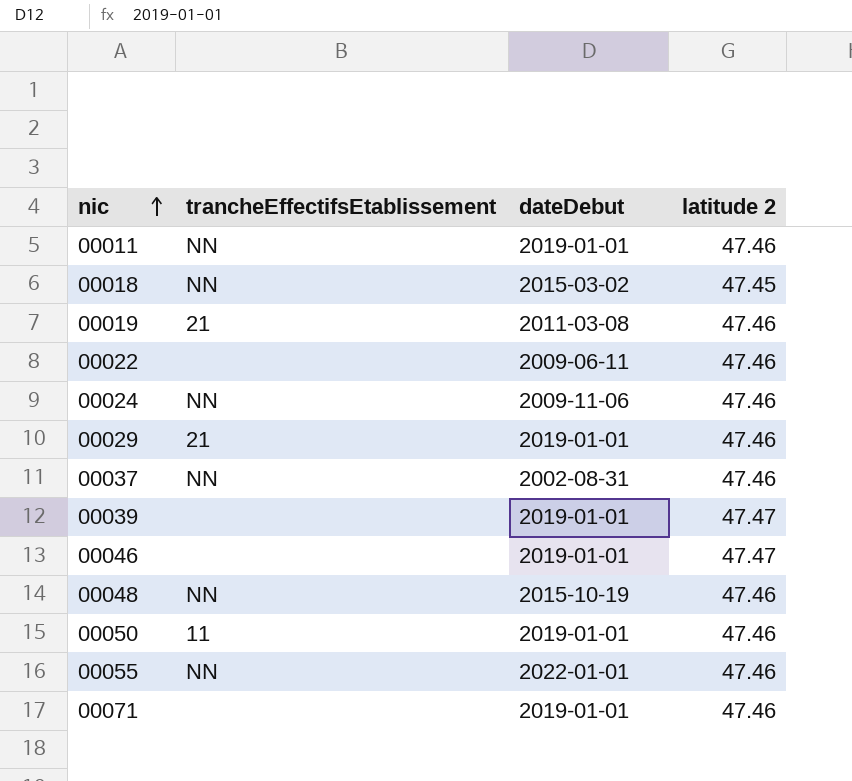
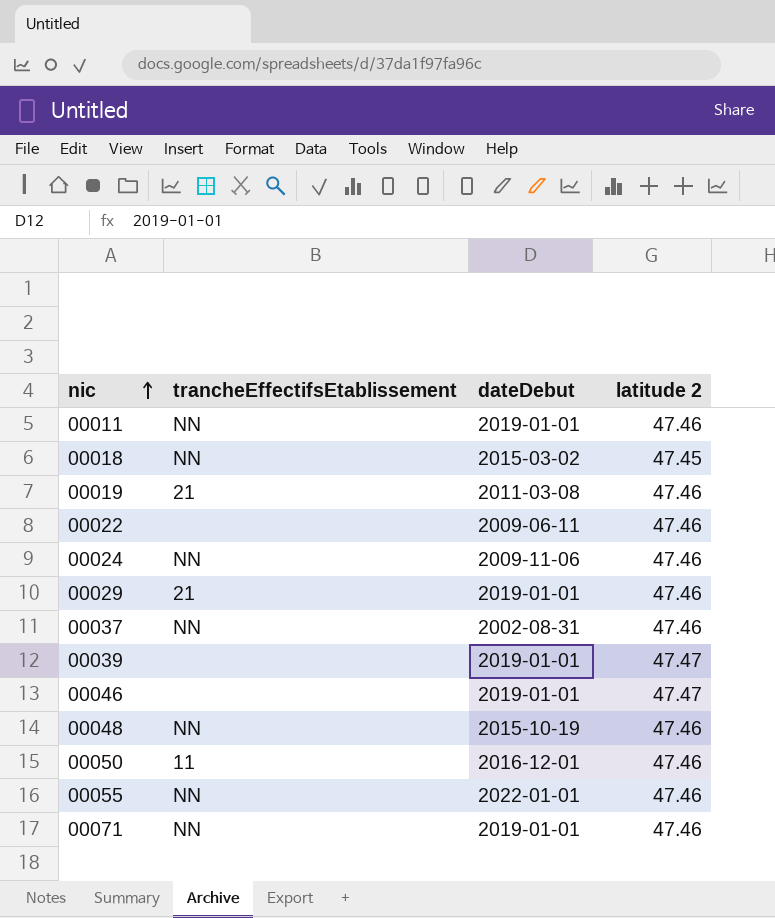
00050 | dateDebut: 2019-01-01 -> 2016-12-01
00071 | trancheEffectifsEtablissement: none -> NN

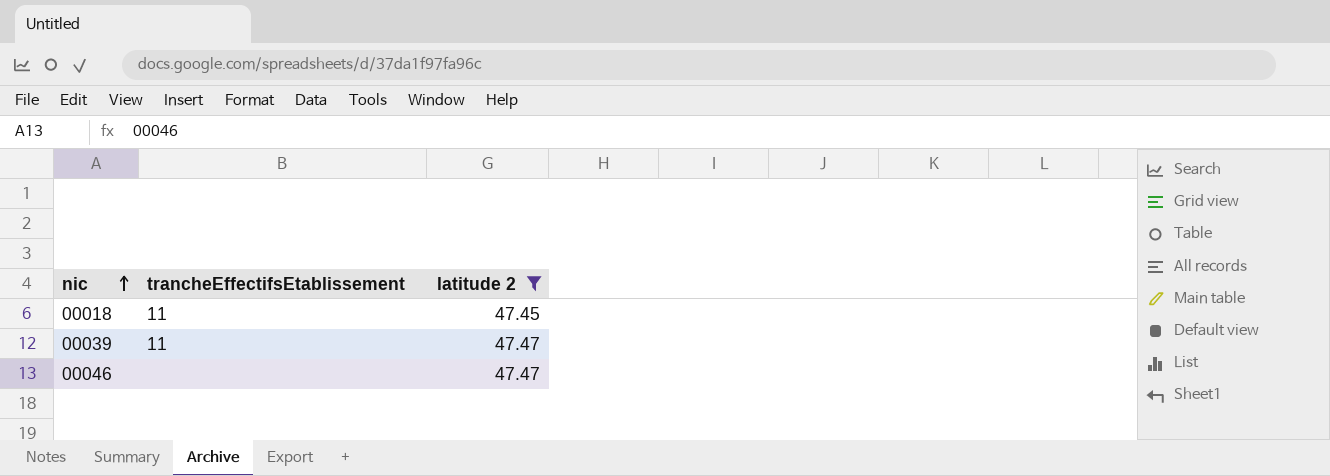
filter: none -> latitude 2 != 47.46
column dateDebut | position: 3 -> none
00018 | trancheEffectifsEtablissement: NN -> 11
00039 | trancheEffectifsEtablissement: none -> 11

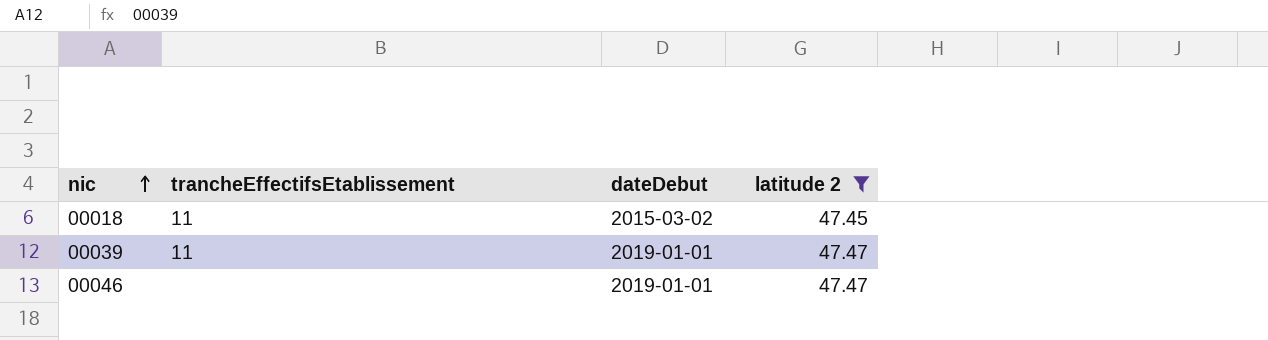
column dateDebut | position: none -> 3

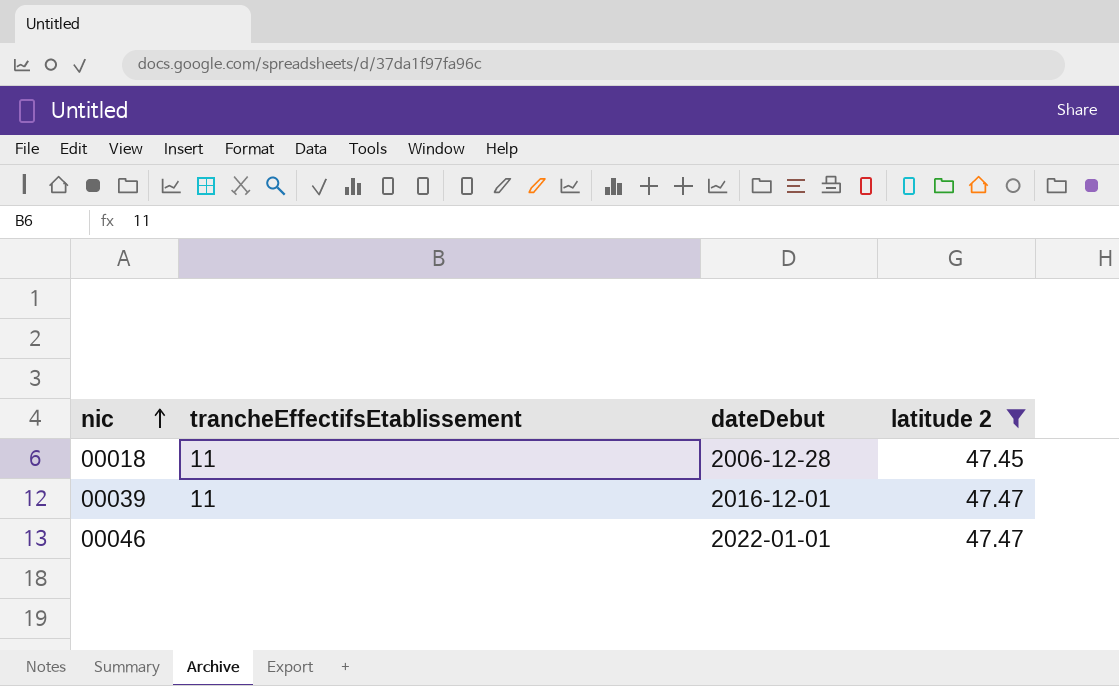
00018 | dateDebut: 2015-03-02 -> 2006-12-28
00039 | dateDebut: 2019-01-01 -> 2016-12-01
00046 | dateDebut: 2019-01-01 -> 2022-01-01

